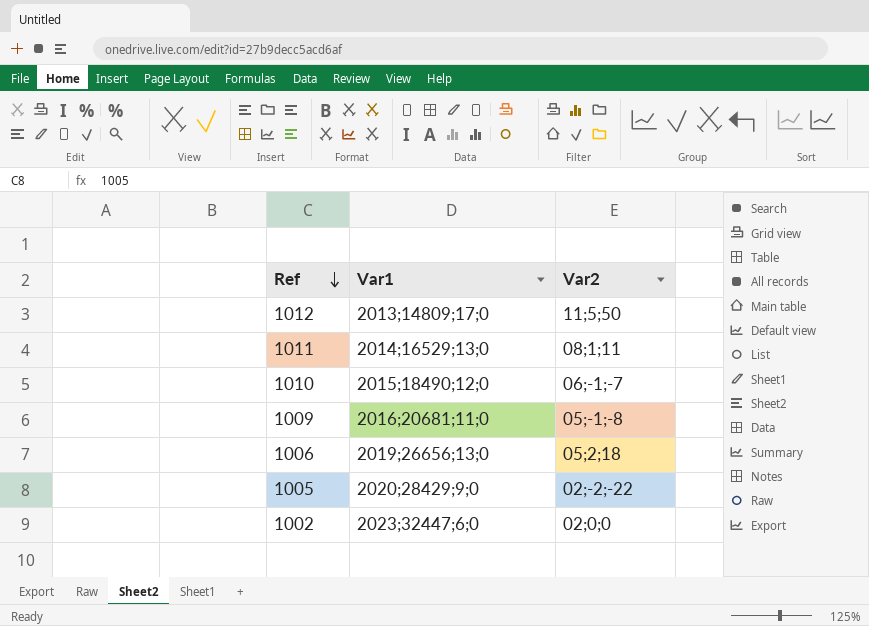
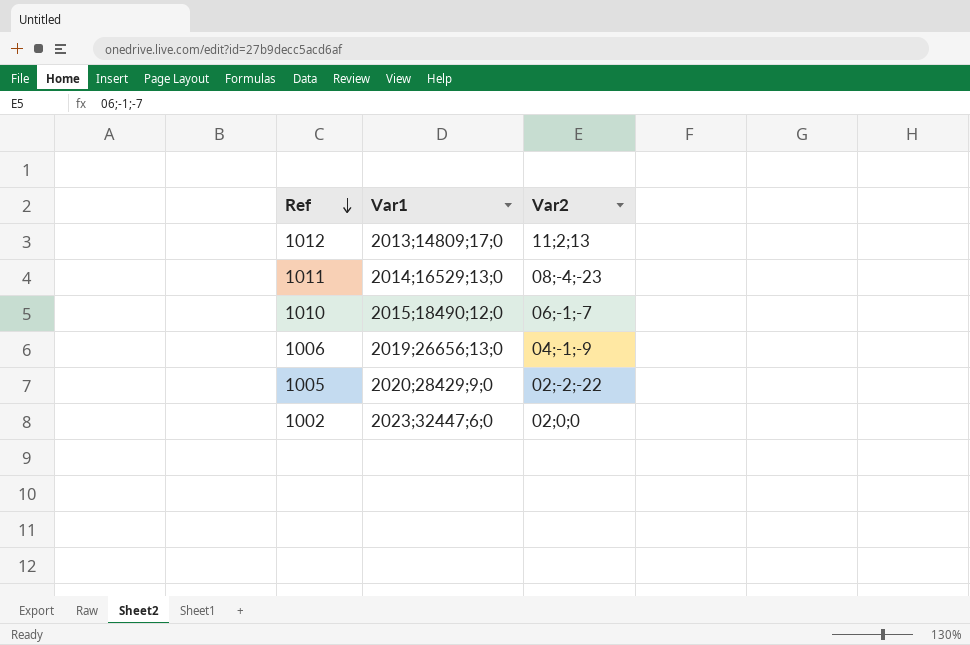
row 1009: 2016;20681;11;0 | 05;-1;-8 -> none
1012 | Var2: 11;5;50 -> 11;2;13
1011 | Var2: 08;1;11 -> 08;-4;-23
1006 | Var2: 05;2;18 -> 04;-1;-9

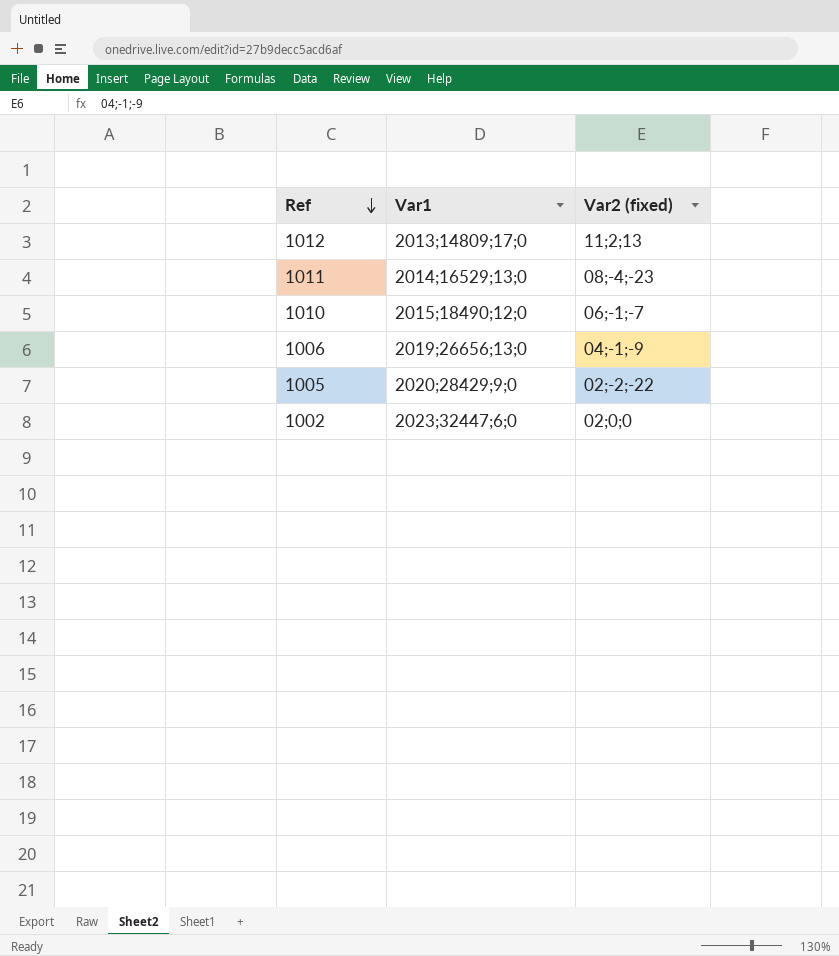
column name: Var2 -> Var2 (fixed)

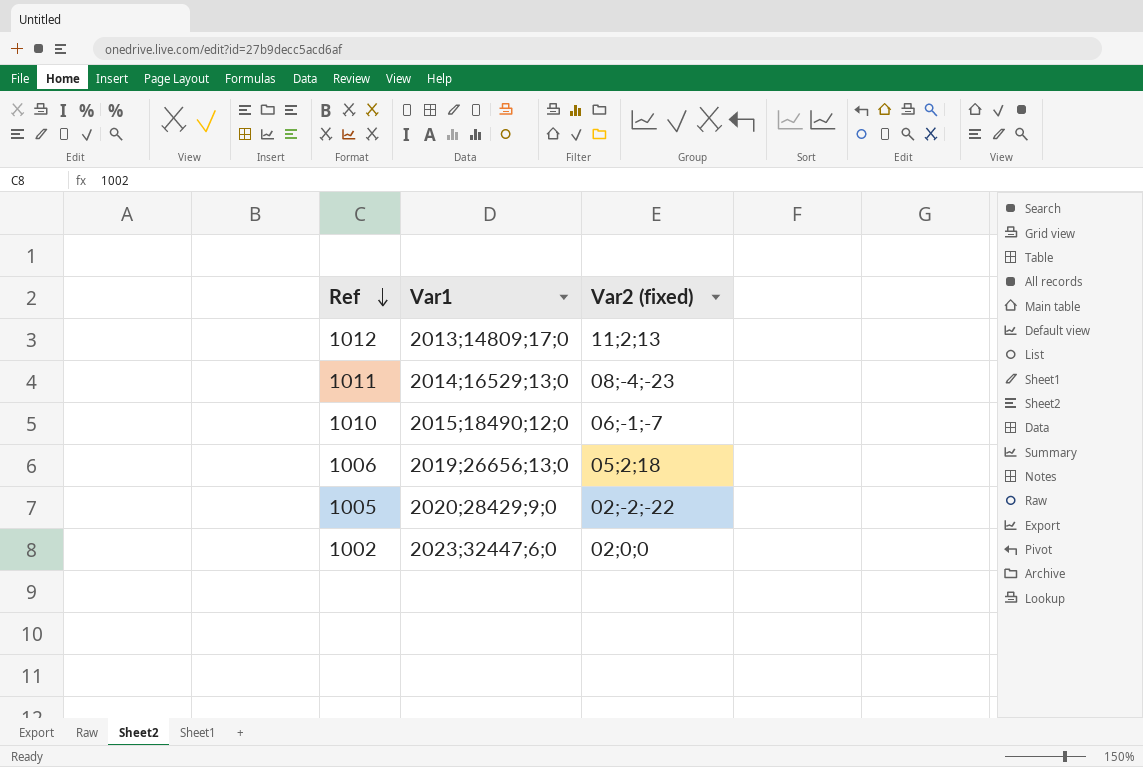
1006 | Var2 (fixed): 04;-1;-9 -> 05;2;18

